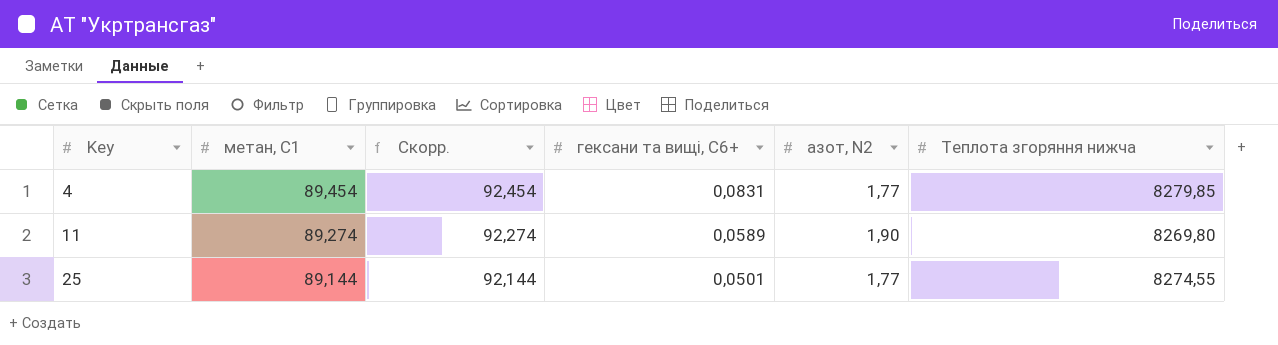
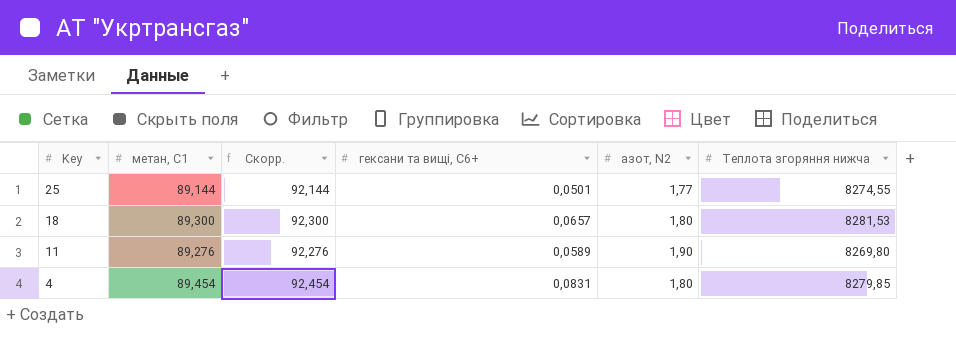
row order: Key ascending -> Key descending
row 18: none -> 89,300 | 92,300 | 0,0657 | 1,80 | 8281,53
11 | метан, С1: 89,274 -> 89,276
11 | Скорр.: 92,274 -> 92,276
4 | азот, N2: 1,77 -> 1,80

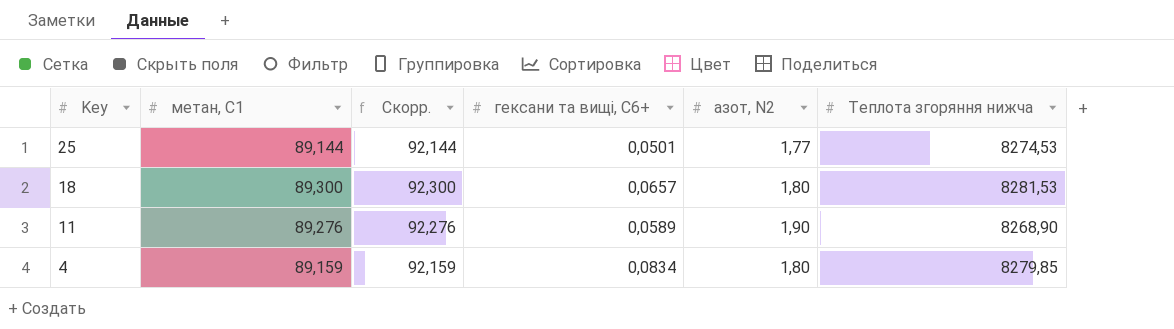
25 | Теплота згоряння нижча: 8274,55 -> 8274,53
11 | Теплота згоряння нижча: 8269,80 -> 8268,90
4 | метан, С1: 89,454 -> 89,159
4 | Скорр.: 92,454 -> 92,159
4 | гексани та вищі, С6+: 0,0831 -> 0,0834

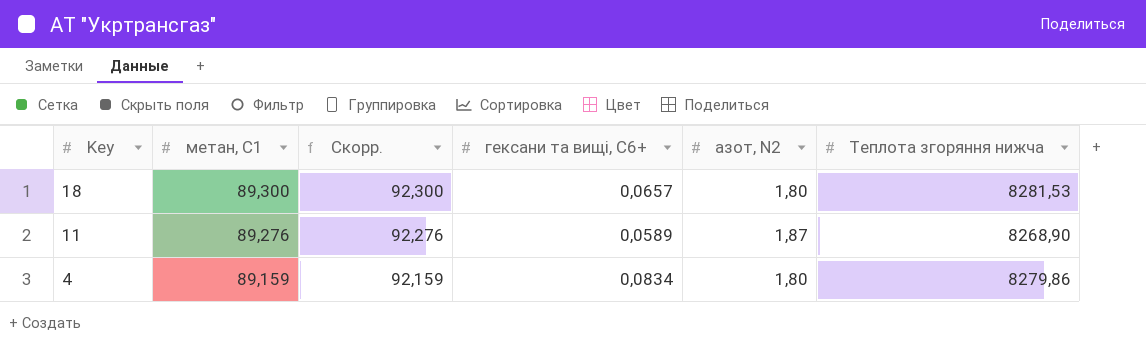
row 25: 89,144 | 92,144 | 0,0501 | 1,77 | 8274,53 -> none
11 | азот, N2: 1,90 -> 1,87
4 | Теплота згоряння нижча: 8279,85 -> 8279,86

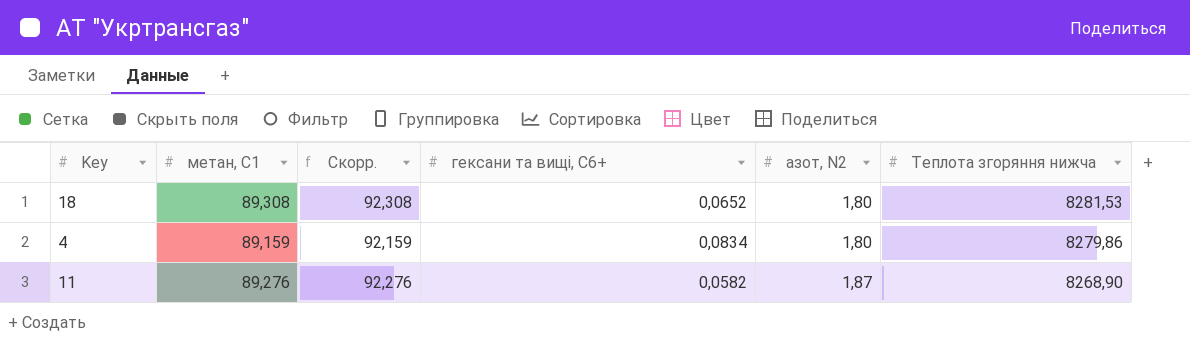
row order: Key descending -> азот, N2 ascending
18 | метан, С1: 89,300 -> 89,308
18 | Скорр.: 92,300 -> 92,308
18 | гексани та вищі, С6+: 0,0657 -> 0,0652
11 | гексани та вищі, С6+: 0,0589 -> 0,0582

